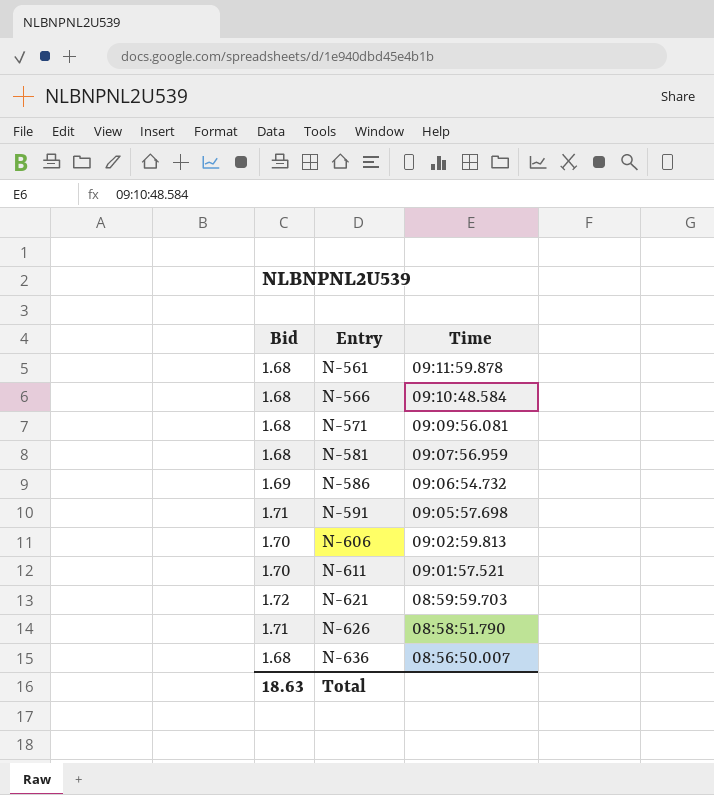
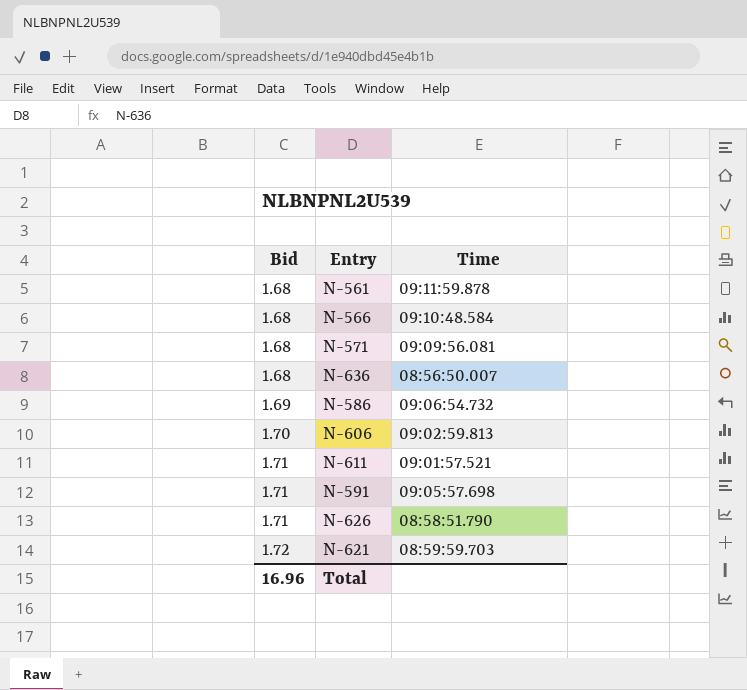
row order: Entry ascending -> Bid ascending
row N-581: 1.68 | 09:07:56.959 -> none
N-611 | Bid: 1.70 -> 1.71
Total | Bid: 18.63 -> 16.96

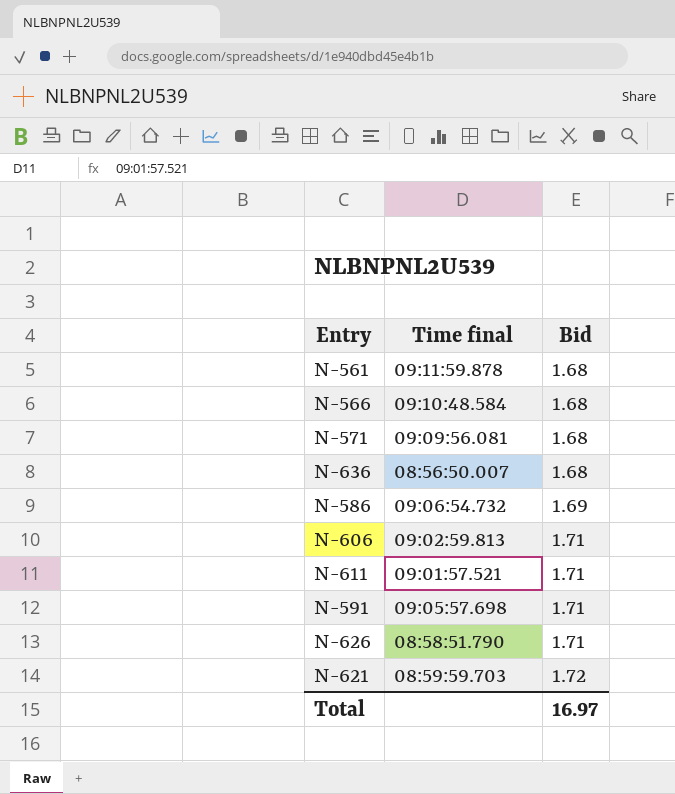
column name: Time -> Time final
column Bid | position: 1 -> 3
N-606 | Bid: 1.70 -> 1.71
Total | Bid: 16.96 -> 16.97

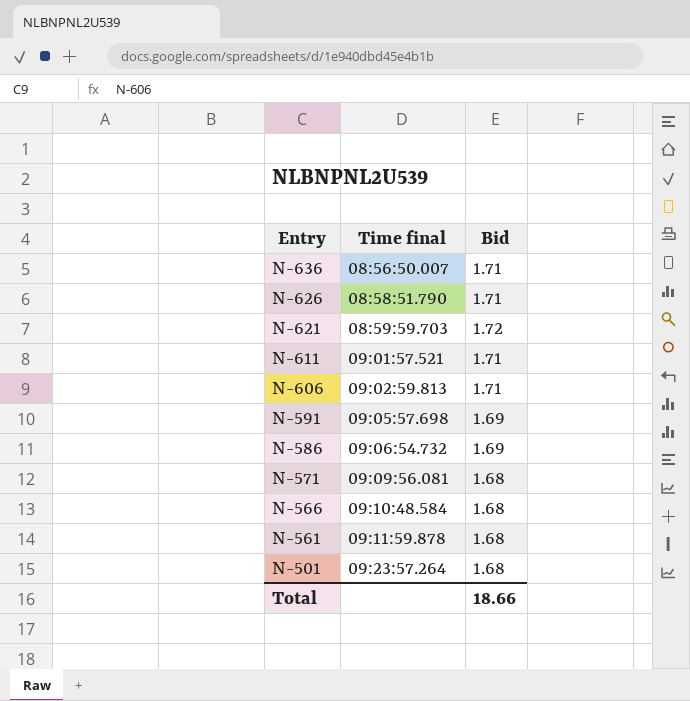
row order: Bid ascending -> Entry descending
N-636 | Bid: 1.68 -> 1.71
N-591 | Bid: 1.71 -> 1.69
row N-501: none -> 09:23:57.264 | 1.68
Total | Bid: 16.97 -> 18.66

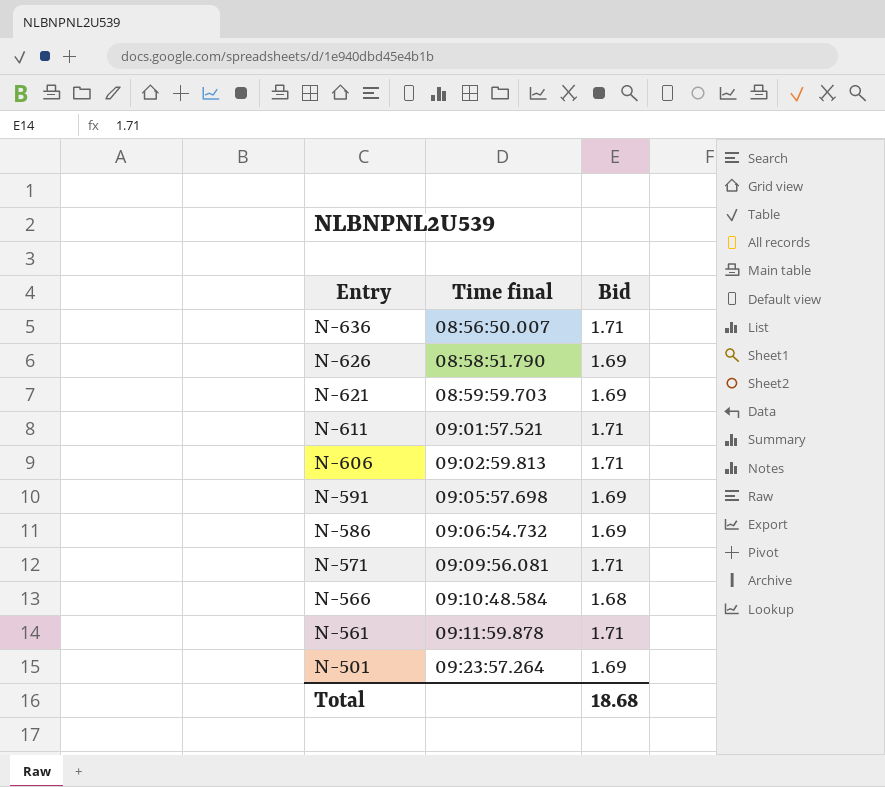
N-626 | Bid: 1.71 -> 1.69
N-621 | Bid: 1.72 -> 1.69
N-571 | Bid: 1.68 -> 1.71
N-561 | Bid: 1.68 -> 1.71
N-501 | Bid: 1.68 -> 1.69
Total | Bid: 18.66 -> 18.68

